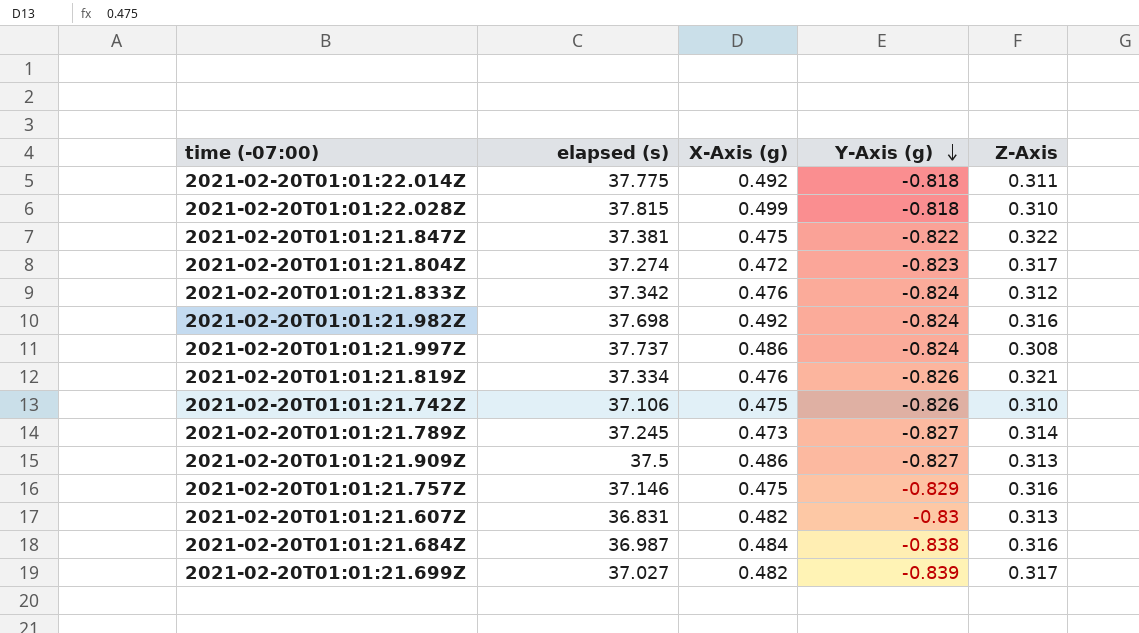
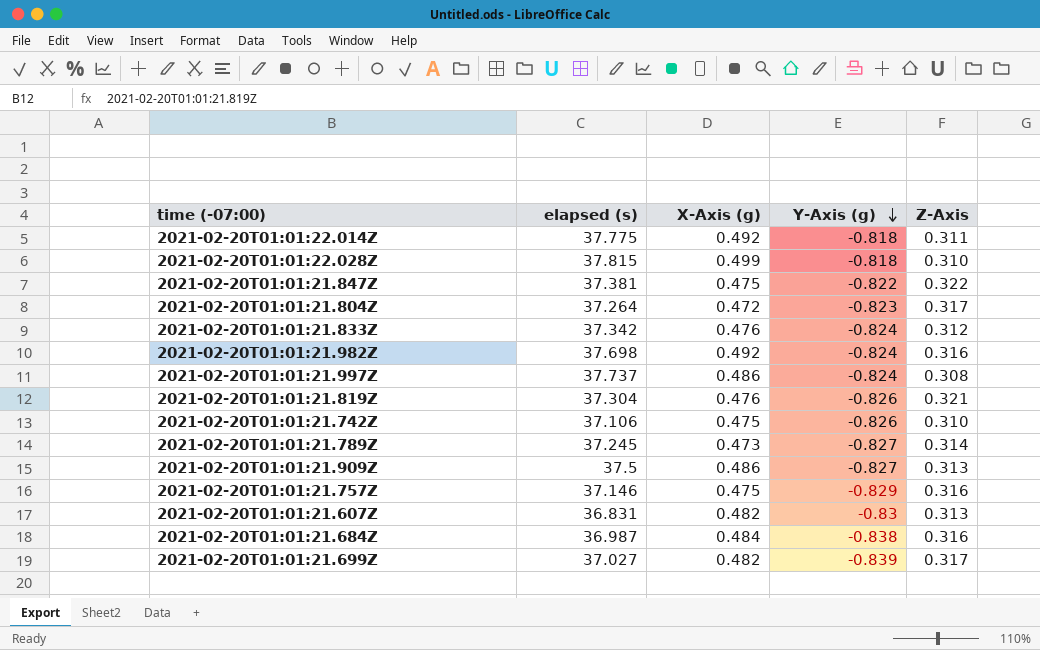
2021-02-20T01:01:21.804Z | elapsed (s): 37.274 -> 37.264
2021-02-20T01:01:21.819Z | elapsed (s): 37.334 -> 37.304

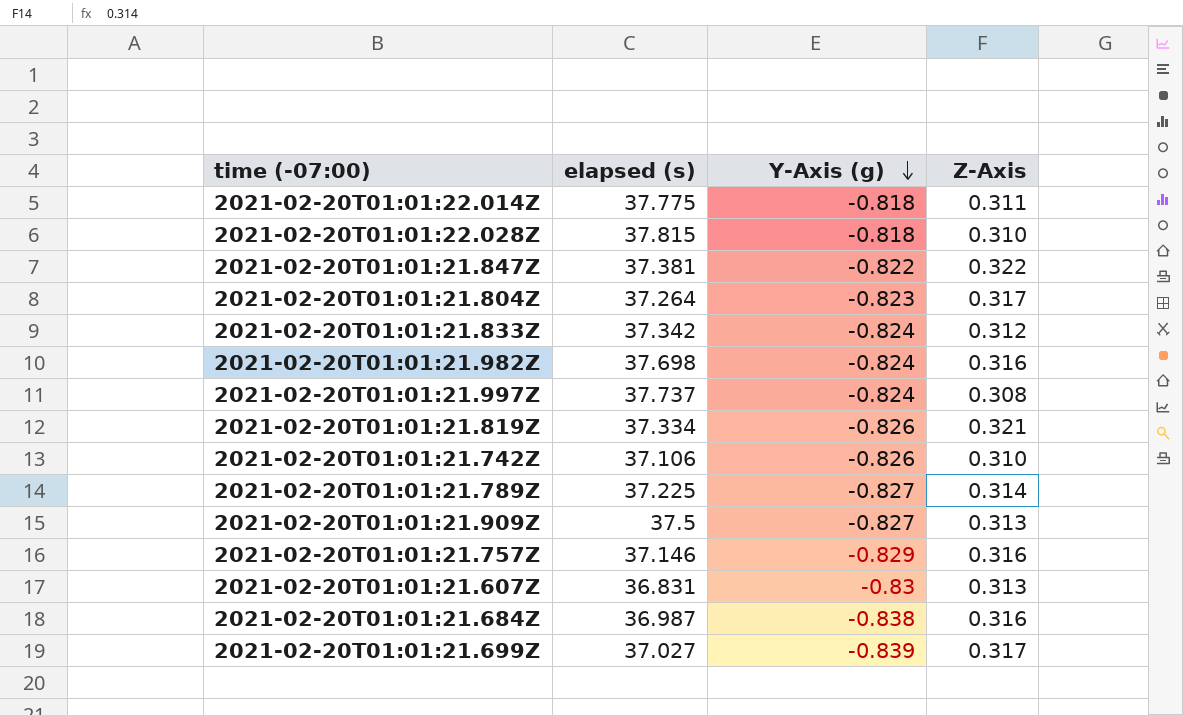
column X-Axis (g) | position: 3 -> none
2021-02-20T01:01:21.819Z | elapsed (s): 37.304 -> 37.334
2021-02-20T01:01:21.789Z | elapsed (s): 37.245 -> 37.225

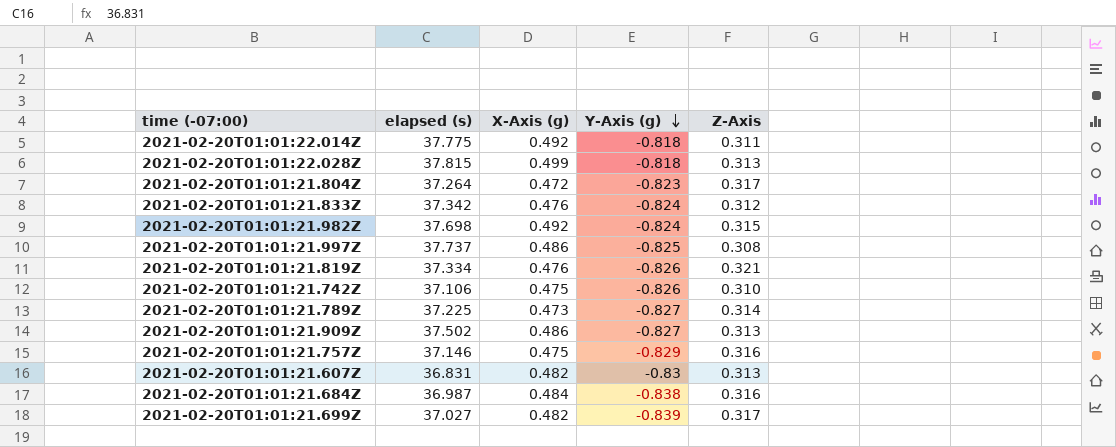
column X-Axis (g) | position: none -> 3
row 2021-02-20T01:01:21.847Z: 37.381 | -0.822 | 0.322 -> none
2021-02-20T01:01:22.028Z | Z-Axis: 0.310 -> 0.313
2021-02-20T01:01:21.982Z | Z-Axis: 0.316 -> 0.315
2021-02-20T01:01:21.997Z | Y-Axis (g): -0.824 -> -0.825
2021-02-20T01:01:21.909Z | elapsed (s): 37.5 -> 37.502

